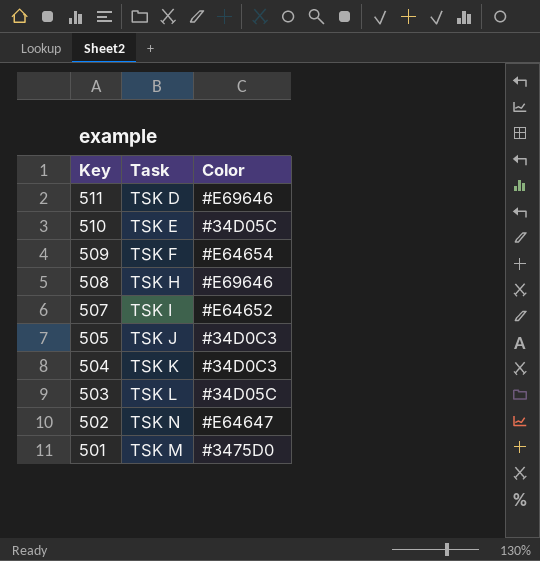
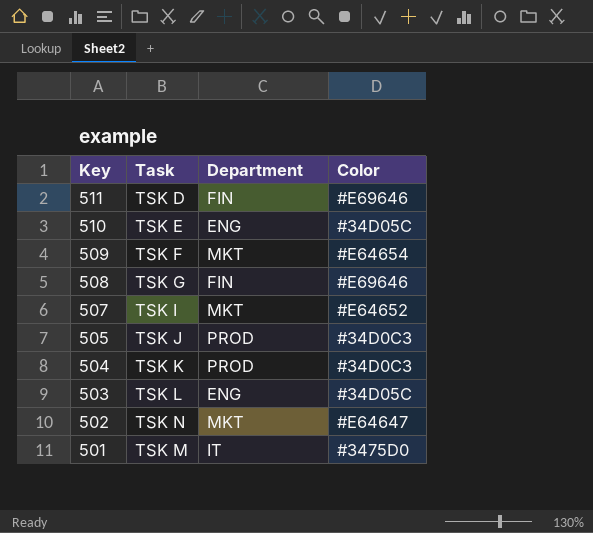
column Department | position: none -> 3
508 | Task: TSK H -> TSK G

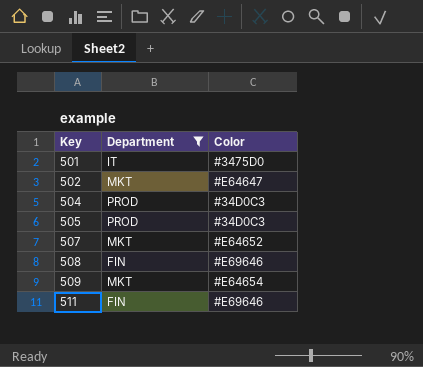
filter: none -> Department != ENG
row order: Key descending -> Key ascending
column Task | position: 2 -> none

